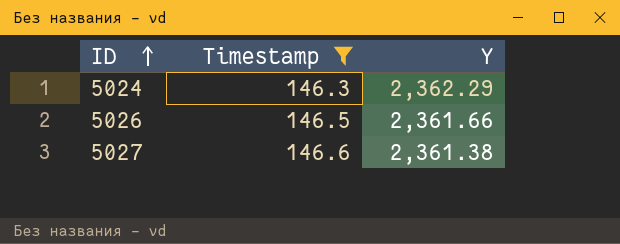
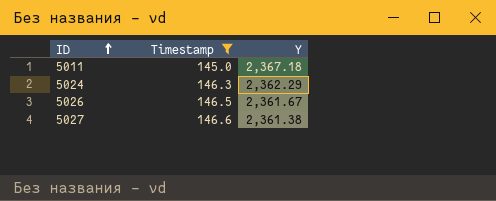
row 5011: none -> 145.0 | 2,367.18
5026 | Y: 2,361.66 -> 2,361.67

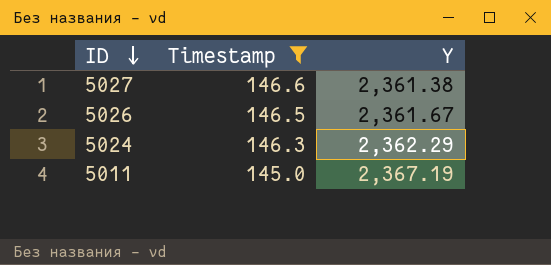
row order: ID ascending -> ID descending
5011 | Y: 2,367.18 -> 2,367.19

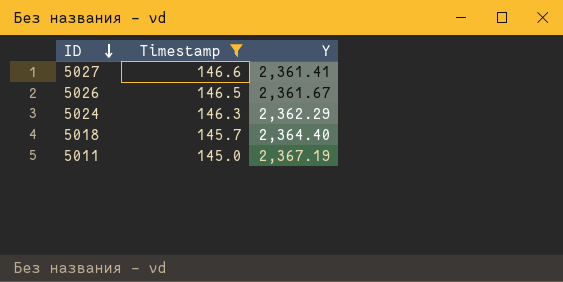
5027 | Y: 2,361.38 -> 2,361.41
row 5018: none -> 145.7 | 2,364.40

